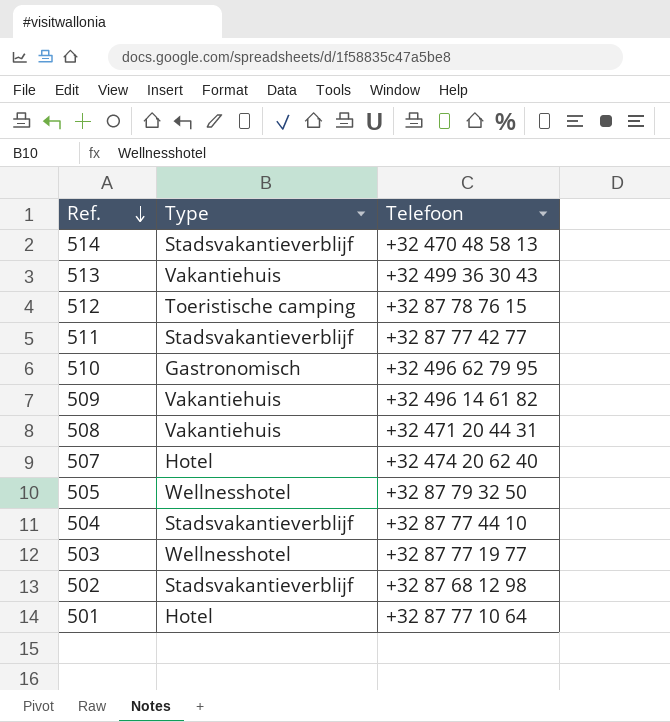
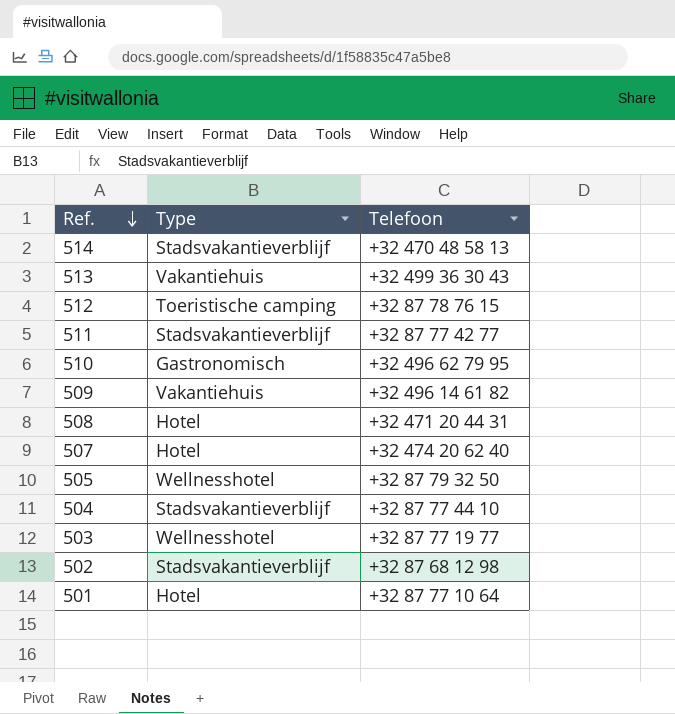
508 | Type: Vakantiehuis -> Hotel

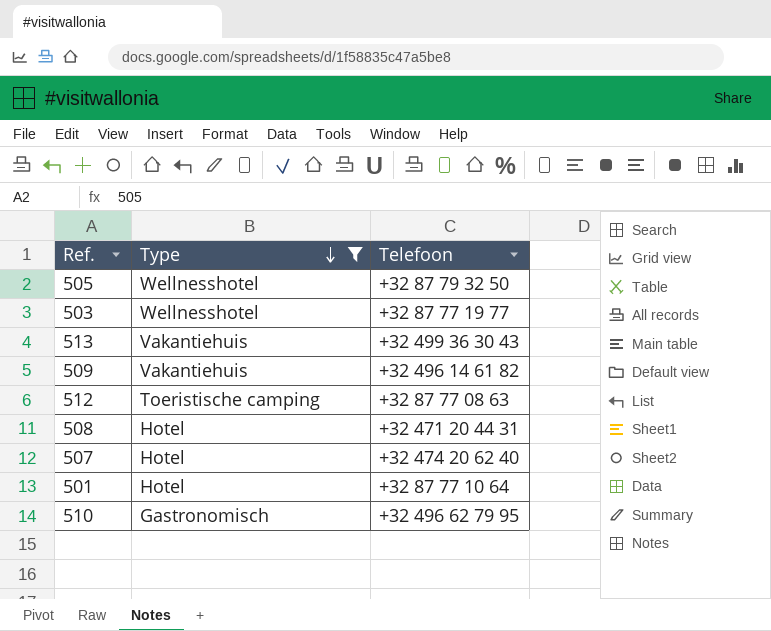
filter: none -> Type != Stadsvakantieverblijf
row order: Ref. descending -> Type descending
512 | Telefoon: +32 87 78 76 15 -> +32 87 77 08 63

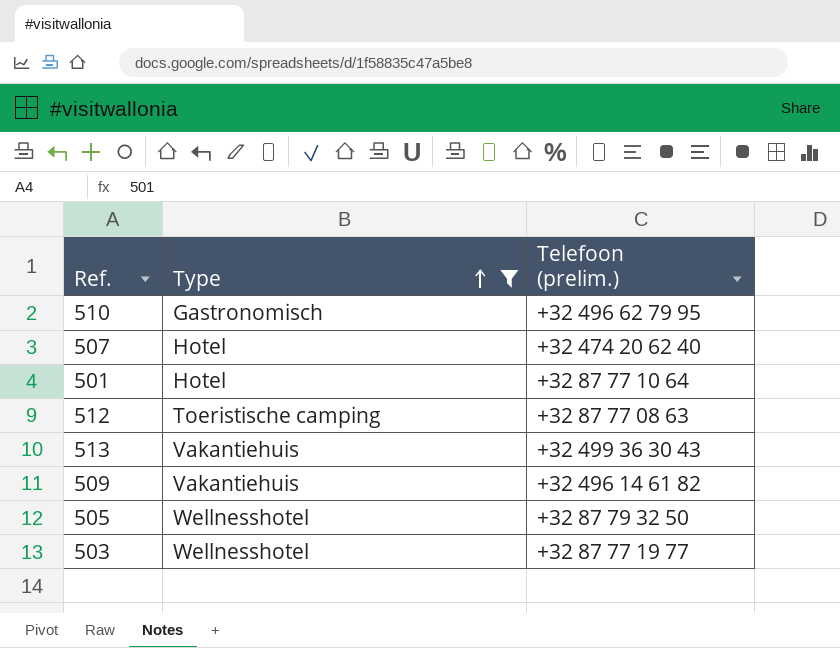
row order: Type descending -> Type ascending
column name: Telefoon -> Telefoon (prelim.)
row 508: Hotel | +32 471 20 44 31 -> none

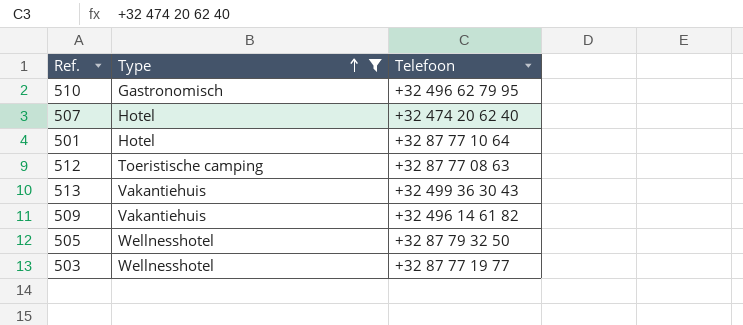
column name: Telefoon (prelim.) -> Telefoon

